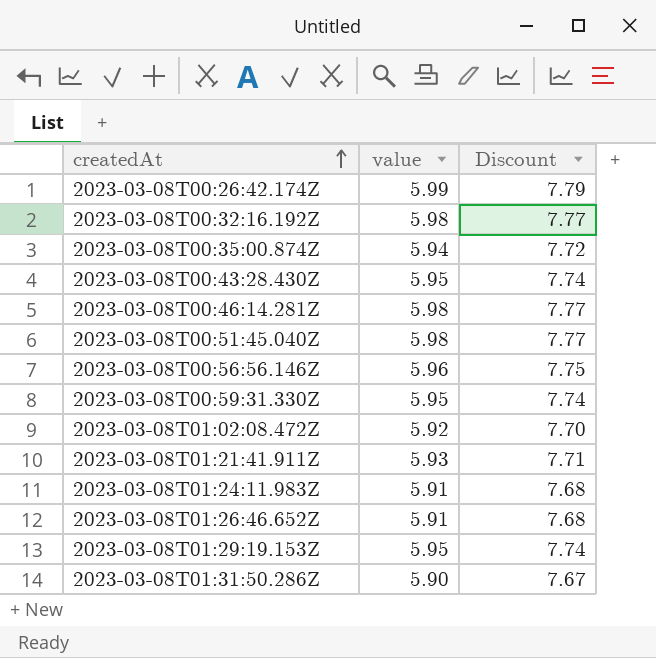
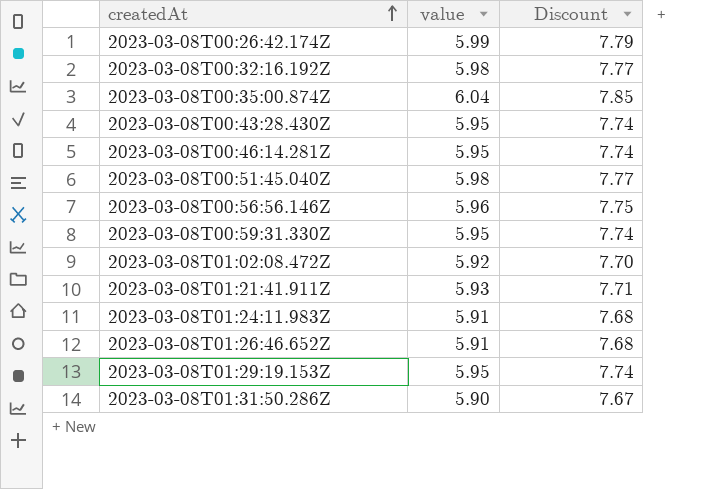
2023-03-08T00:35:00.874Z | value: 5.94 -> 6.04
2023-03-08T00:35:00.874Z | Discount: 7.72 -> 7.85
2023-03-08T00:46:14.281Z | value: 5.98 -> 5.95
2023-03-08T00:46:14.281Z | Discount: 7.77 -> 7.74

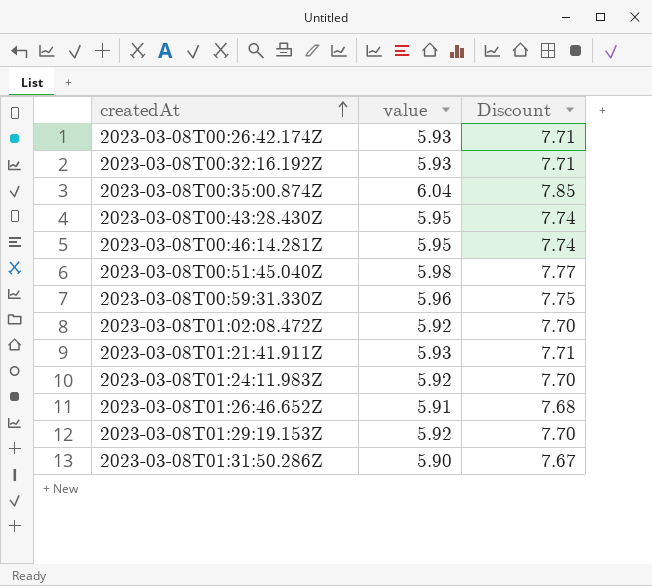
row 2023-03-08T00:56:56.146Z: 5.96 | 7.75 -> none
2023-03-08T00:26:42.174Z | value: 5.99 -> 5.93
2023-03-08T00:26:42.174Z | Discount: 7.79 -> 7.71
2023-03-08T00:32:16.192Z | value: 5.98 -> 5.93
2023-03-08T00:32:16.192Z | Discount: 7.77 -> 7.71
2023-03-08T00:59:31.330Z | value: 5.95 -> 5.96
2023-03-08T00:59:31.330Z | Discount: 7.74 -> 7.75
2023-03-08T01:24:11.983Z | value: 5.91 -> 5.92
2023-03-08T01:24:11.983Z | Discount: 7.68 -> 7.70
2023-03-08T01:29:19.153Z | value: 5.95 -> 5.92
2023-03-08T01:29:19.153Z | Discount: 7.74 -> 7.70

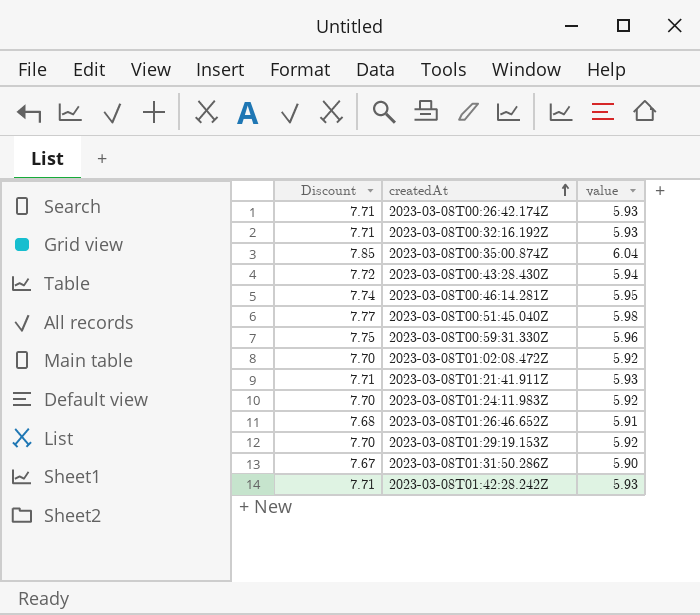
column Discount | position: 3 -> 1
2023-03-08T00:43:28.430Z | Discount: 7.74 -> 7.72
2023-03-08T00:43:28.430Z | value: 5.95 -> 5.94
row 2023-03-08T01:42:28.242Z: none -> 7.71 | 5.93

